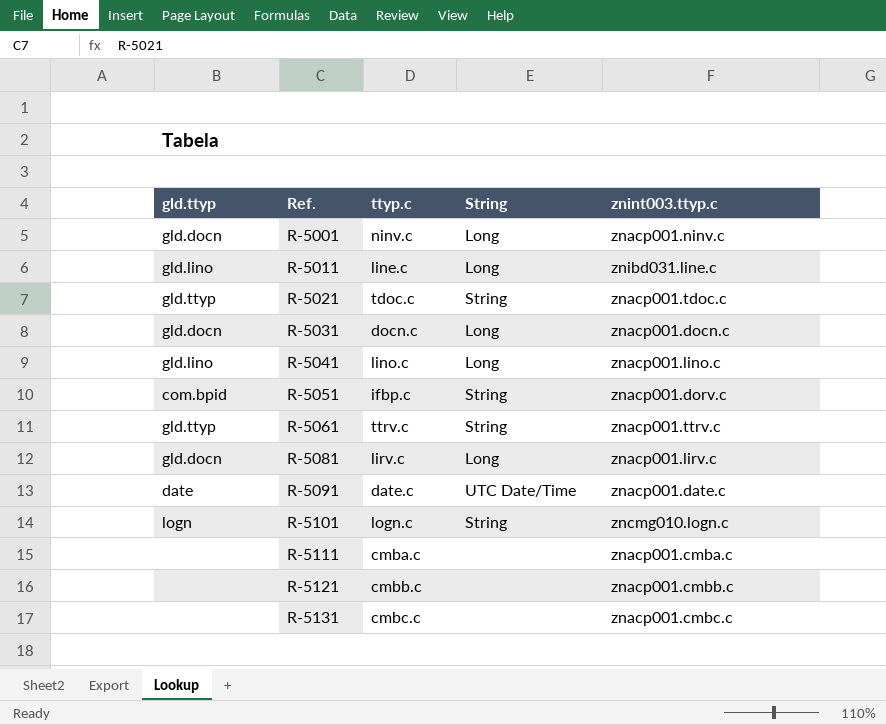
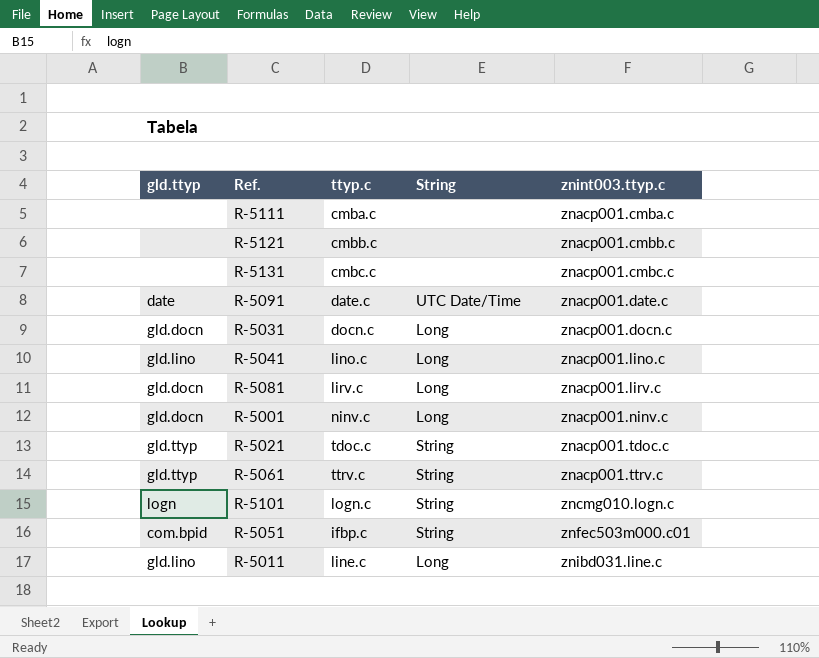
row order: Ref. ascending -> znint003.ttyp.c ascending
R-5051 | znint003.ttyp.c: znacp001.dorv.c -> znfec503m000.c01

